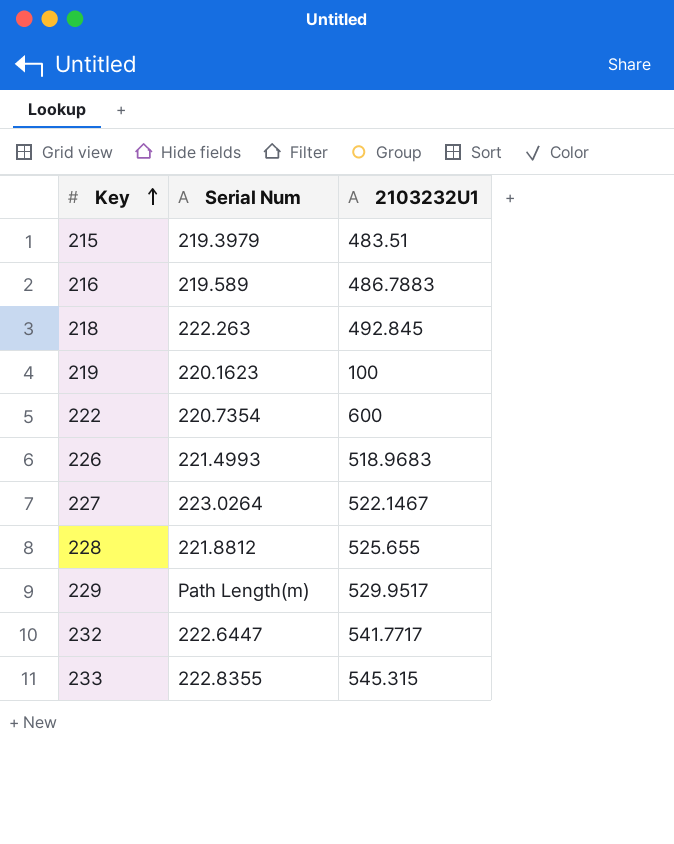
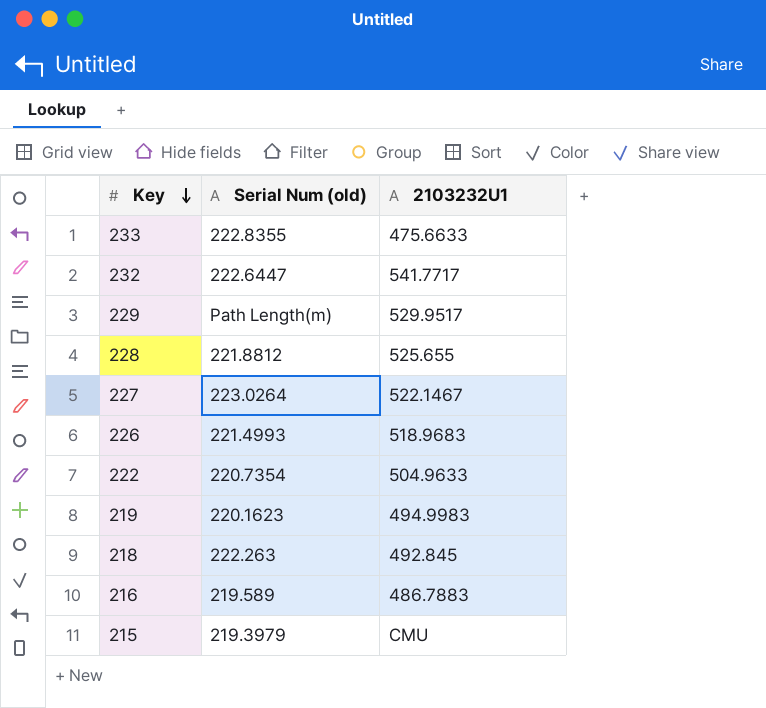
row order: Key ascending -> Key descending
column name: Serial Num -> Serial Num (old)
233 | 2103232U1: 545.315 -> 475.6633
222 | 2103232U1: 600 -> 504.9633
219 | 2103232U1: 100 -> 494.9983
215 | 2103232U1: 483.51 -> CMU

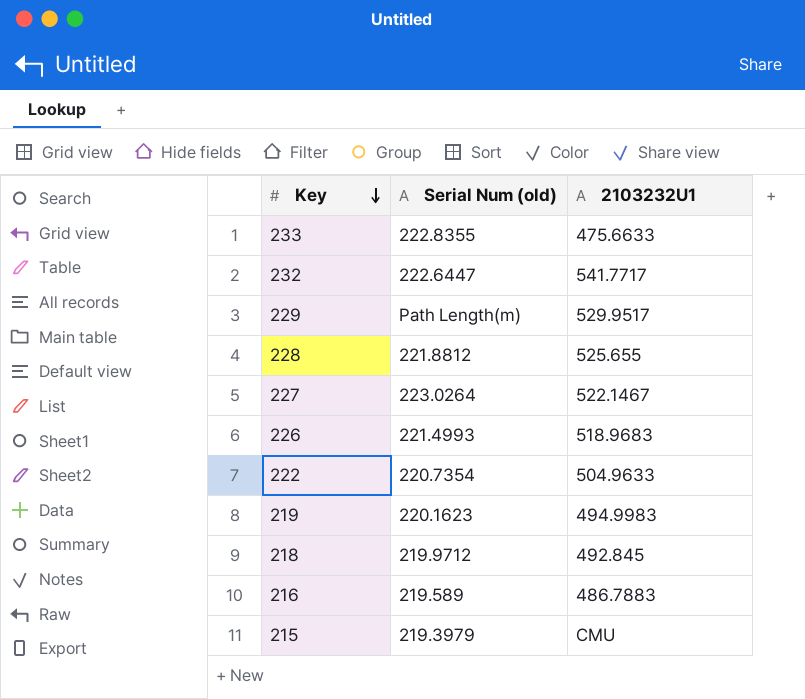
218 | Serial Num (old): 222.263 -> 219.9712

